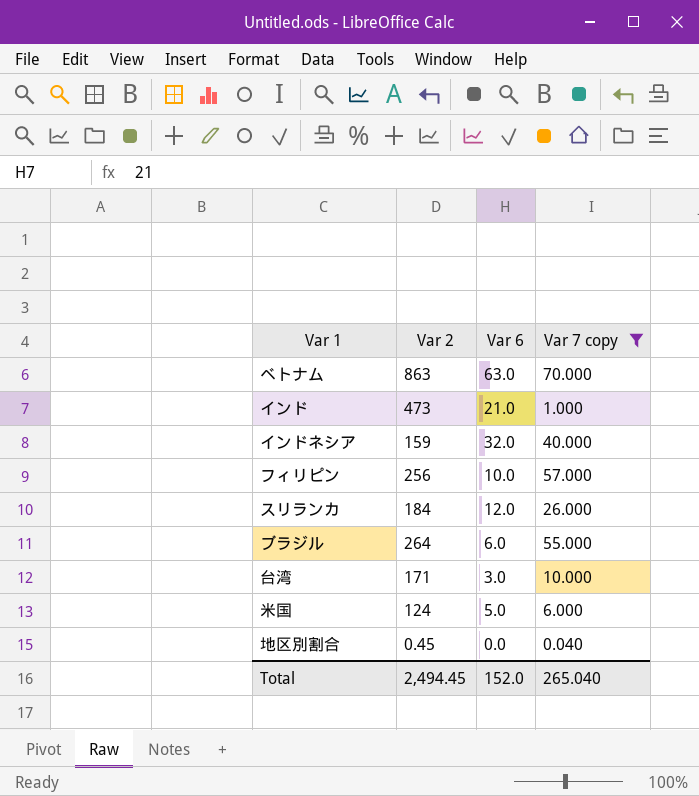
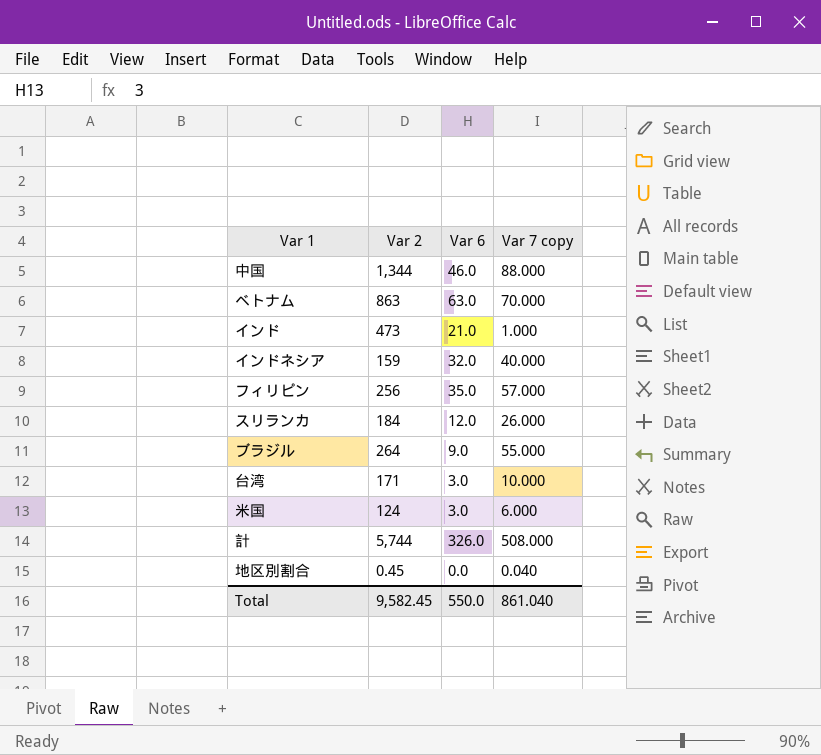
filter: Var 7 copy <= 70.000 -> none
フィリピン | Var 6: 10.0 -> 35.0
ブラジル | Var 6: 6.0 -> 9.0
米国 | Var 6: 5.0 -> 3.0
Total | Var 2: 2,494.45 -> 9,582.45
Total | Var 6: 152.0 -> 550.0
Total | Var 7 copy: 265.040 -> 861.040

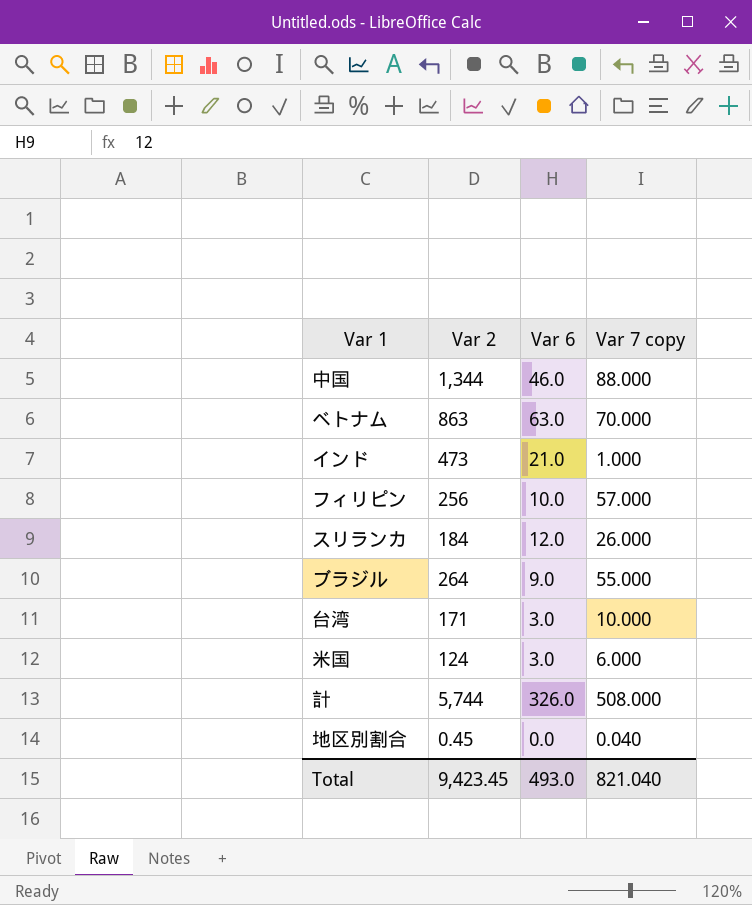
row インドネシア: 159 | 32.0 | 40.000 -> none
フィリピン | Var 6: 35.0 -> 10.0
Total | Var 2: 9,582.45 -> 9,423.45
Total | Var 6: 550.0 -> 493.0
Total | Var 7 copy: 861.040 -> 821.040

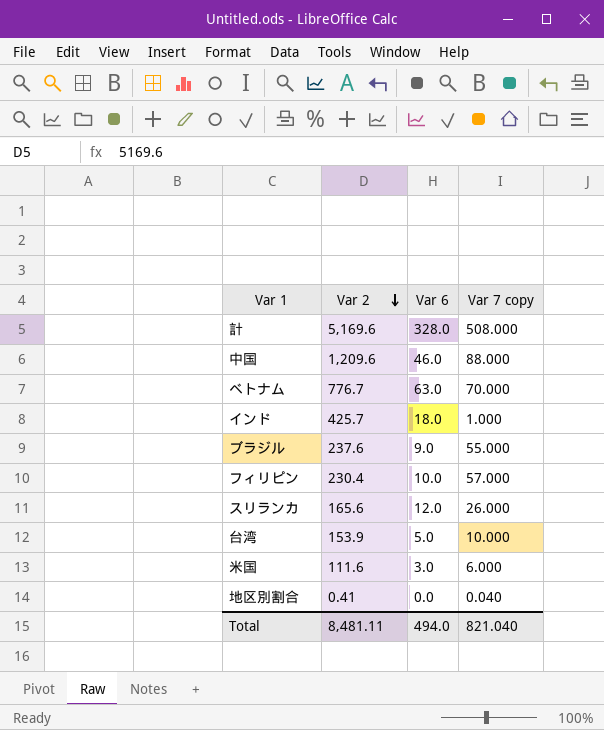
row order: none -> Var 2 descending
計 | Var 2: 5,744 -> 5,169.6
計 | Var 6: 326.0 -> 328.0
中国 | Var 2: 1,344 -> 1,209.6
ベトナム | Var 2: 863 -> 776.7
インド | Var 2: 473 -> 425.7
インド | Var 6: 21.0 -> 18.0
ブラジル | Var 2: 264 -> 237.6
フィリピン | Var 2: 256 -> 230.4
スリランカ | Var 2: 184 -> 165.6
台湾 | Var 2: 171 -> 153.9
台湾 | Var 6: 3.0 -> 5.0
米国 | Var 2: 124 -> 111.6
地区別割合 | Var 2: 0.45 -> 0.41
Total | Var 2: 9,423.45 -> 8,481.11
Total | Var 6: 493.0 -> 494.0

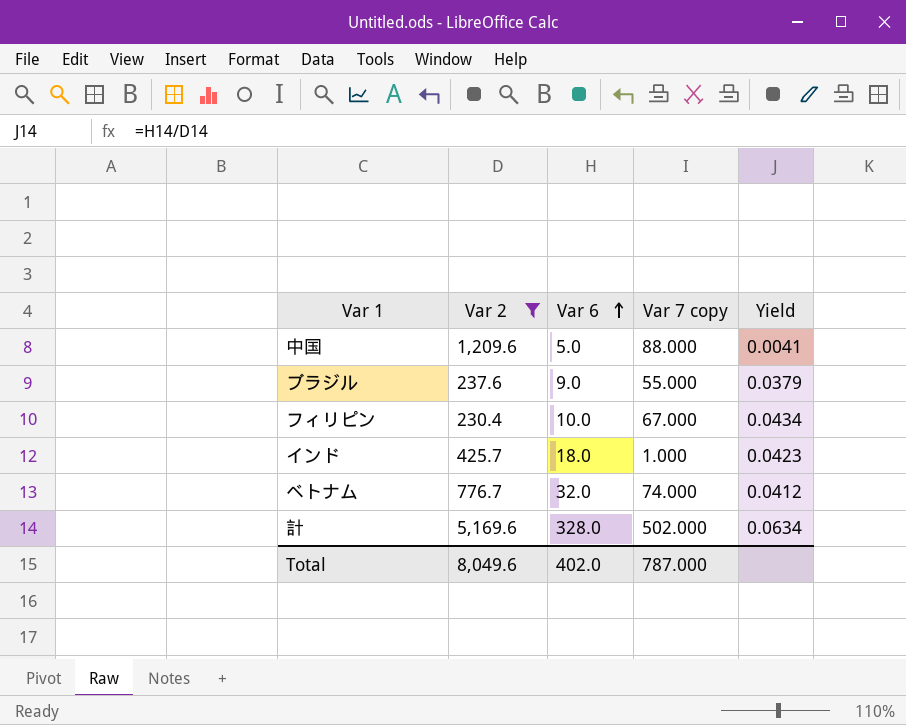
filter: none -> Var 2 >= 230.4
row order: Var 2 descending -> Var 6 ascending
column Yield | formula: none -> [Var 6] / [Var 2]
中国 | Var 6: 46.0 -> 5.0
フィリピン | Var 7 copy: 57.000 -> 67.000
ベトナム | Var 6: 63.0 -> 32.0
ベトナム | Var 7 copy: 70.000 -> 74.000
計 | Var 7 copy: 508.000 -> 502.000
Total | Var 2: 8,481.11 -> 8,049.6
Total | Var 6: 494.0 -> 402.0
Total | Var 7 copy: 821.040 -> 787.000

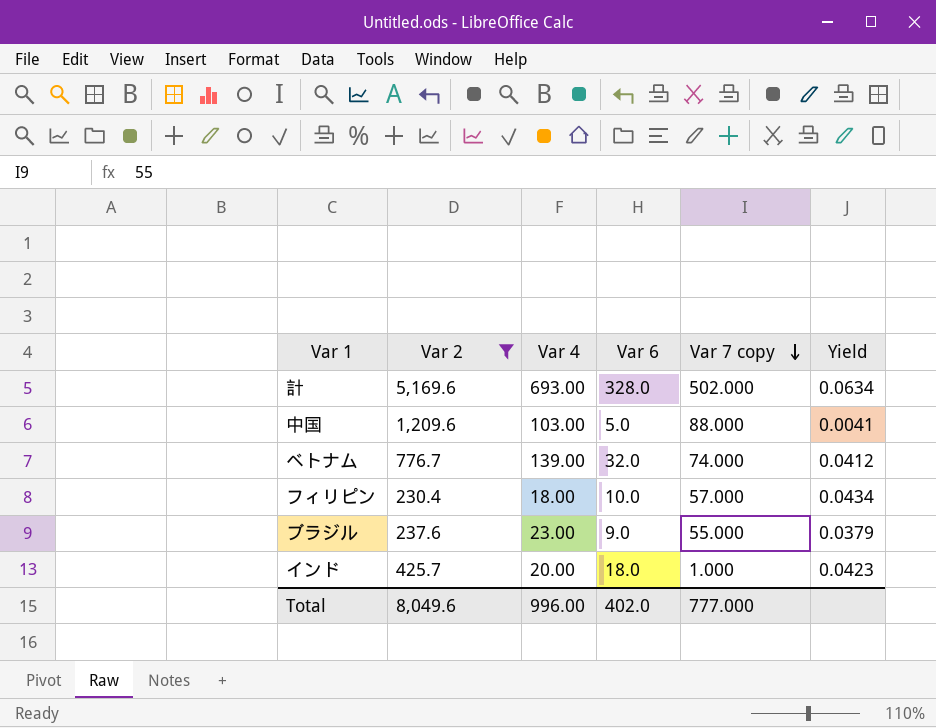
row order: Var 6 ascending -> Var 7 copy descending
column Var 4 | position: none -> 3
フィリピン | Var 7 copy: 67.000 -> 57.000
Total | Var 7 copy: 787.000 -> 777.000

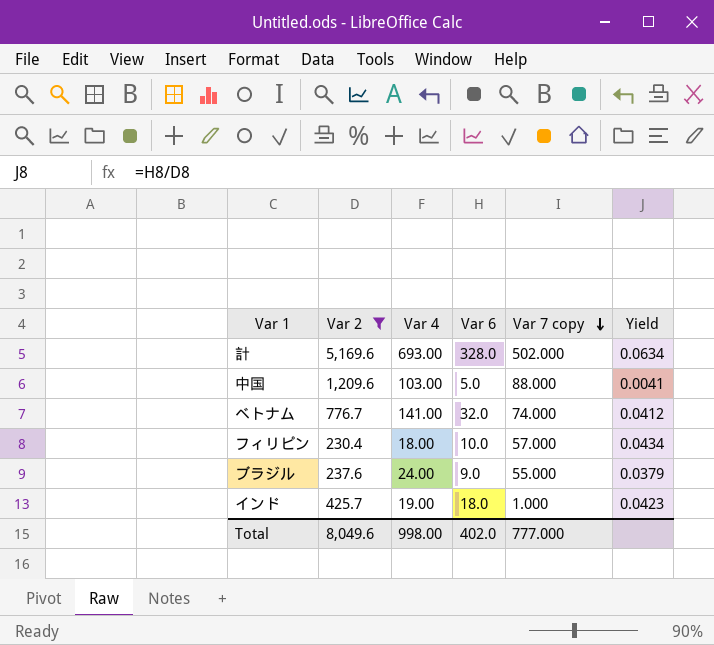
ベトナム | Var 4: 139.00 -> 141.00
ブラジル | Var 4: 23.00 -> 24.00
インド | Var 4: 20.00 -> 19.00
Total | Var 4: 996.00 -> 998.00

